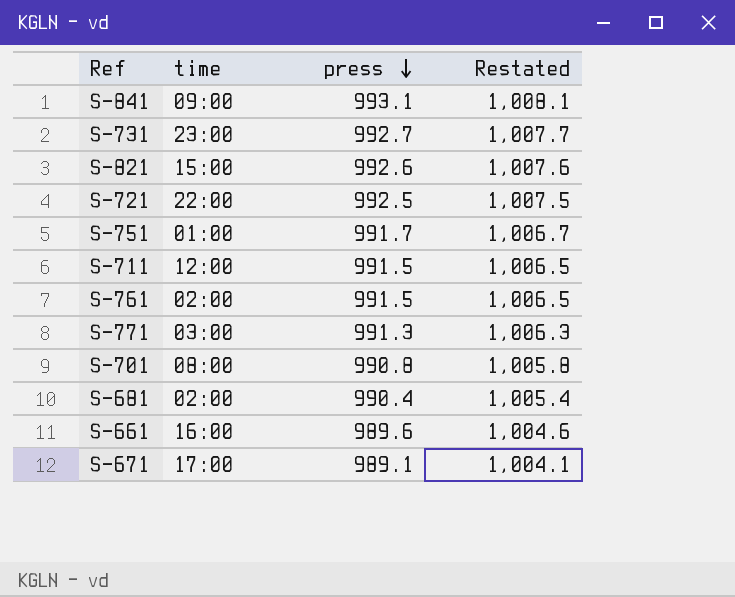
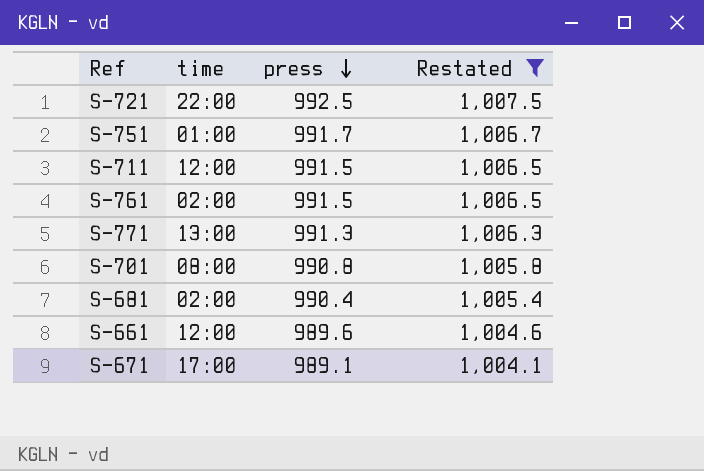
filter: none -> Restated <= 1,007.5
S-771 | time: 03:00 -> 13:00
S-661 | time: 16:00 -> 12:00

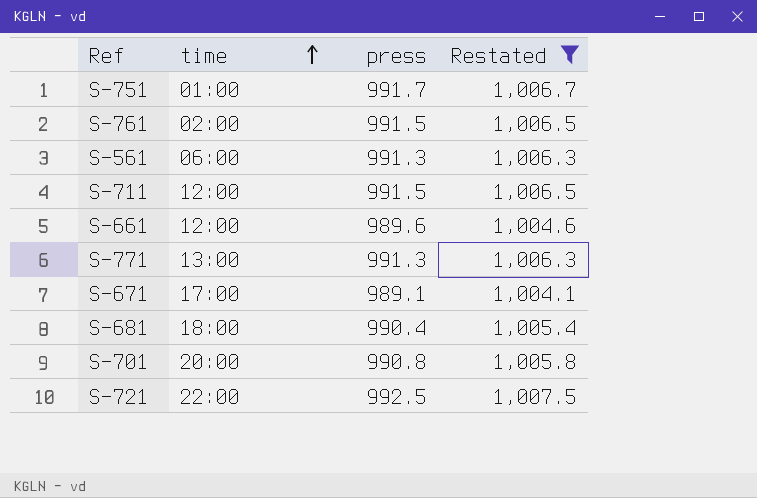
row order: press descending -> time ascending
row S-561: none -> 06:00 | 991.3 | 1,006.3
S-681 | time: 02:00 -> 18:00
S-701 | time: 08:00 -> 20:00

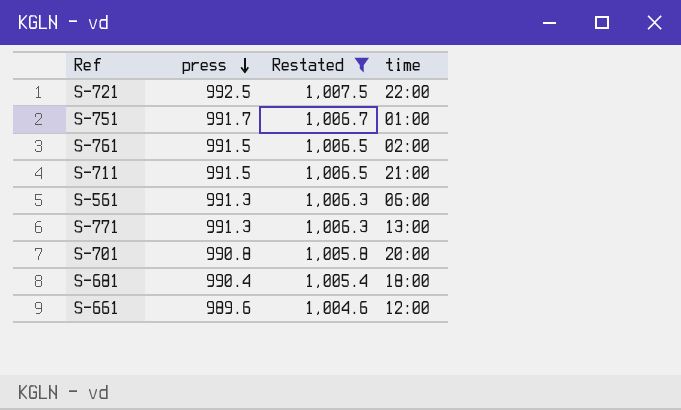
row order: time ascending -> press descending
column time | position: 2 -> 4
row S-671: 17:00 | 989.1 | 1,004.1 -> none
S-711 | time: 12:00 -> 21:00

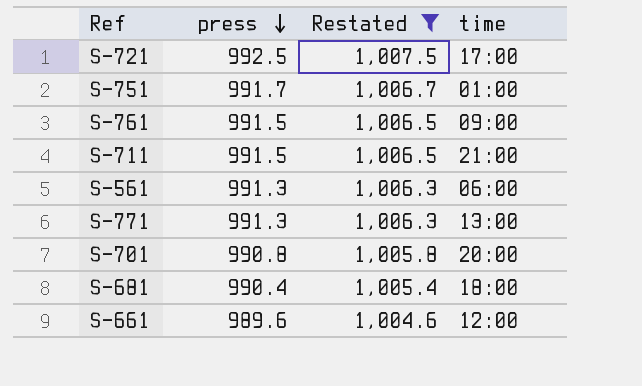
S-721 | time: 22:00 -> 17:00
S-761 | time: 02:00 -> 09:00

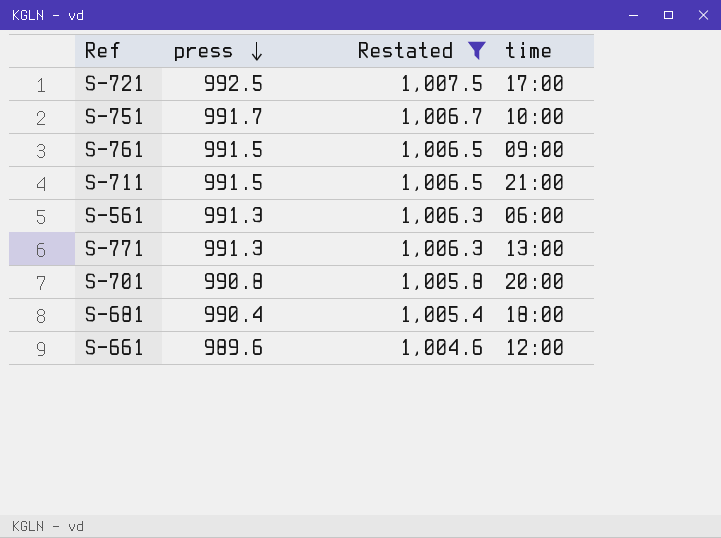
S-751 | time: 01:00 -> 10:00

